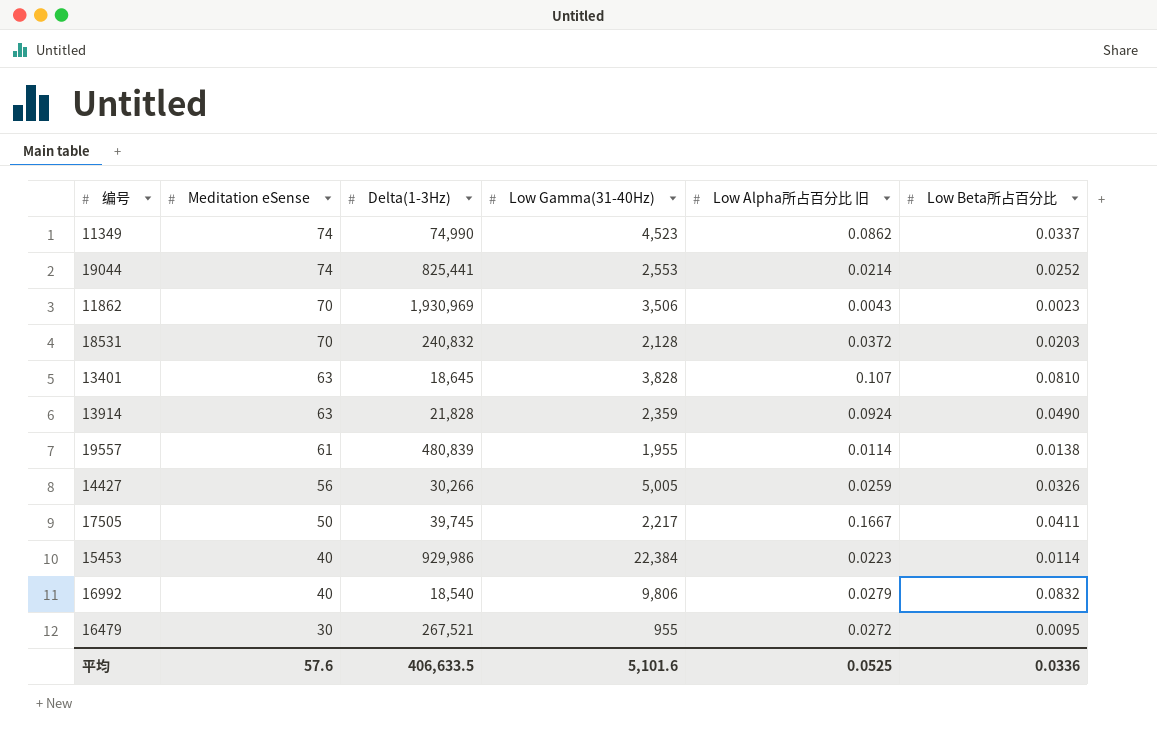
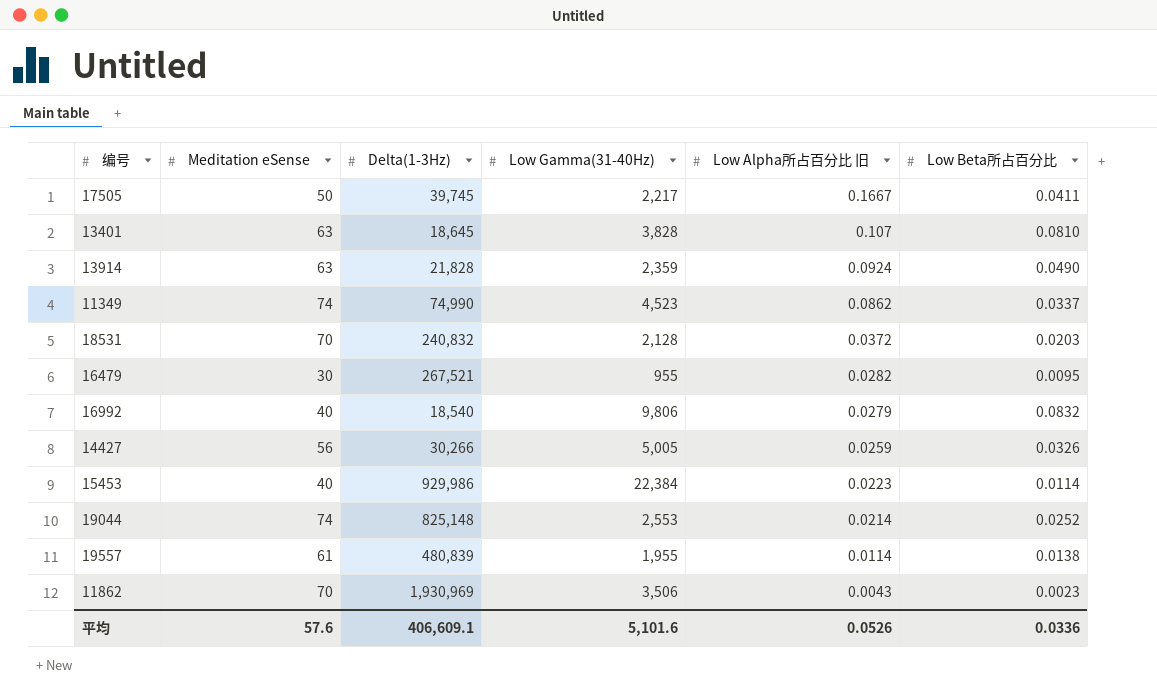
row order: Meditation eSense descending -> Low Alpha所占百分比 旧 descending
16479 | Low Alpha所占百分比 旧: 0.0272 -> 0.0282
19044 | Delta(1-3Hz): 825,441 -> 825,148
平均 | Delta(1-3Hz): 406,633.5 -> 406,609.1
平均 | Low Alpha所占百分比 旧: 0.0525 -> 0.0526

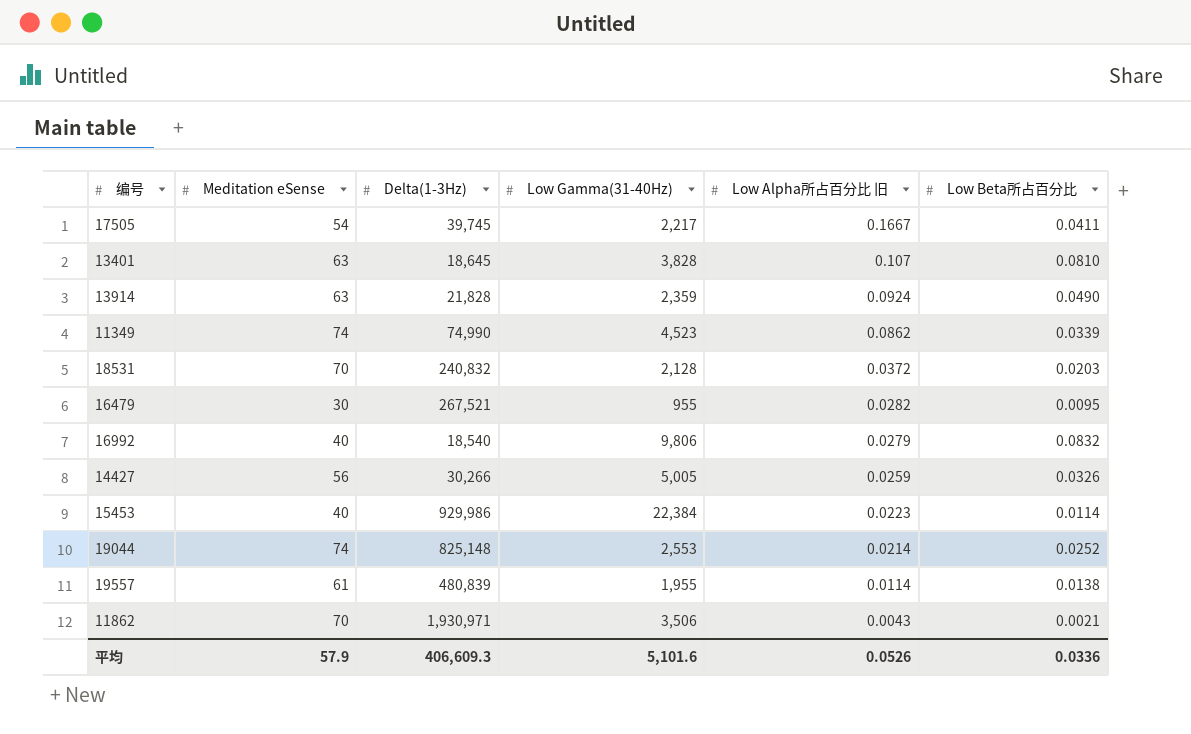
17505 | Meditation eSense: 50 -> 54
11349 | Low Beta所占百分比: 0.0337 -> 0.0339
11862 | Delta(1-3Hz): 1,930,969 -> 1,930,971
11862 | Low Beta所占百分比: 0.0023 -> 0.0021
平均 | Meditation eSense: 57.6 -> 57.9
平均 | Delta(1-3Hz): 406,609.1 -> 406,609.3

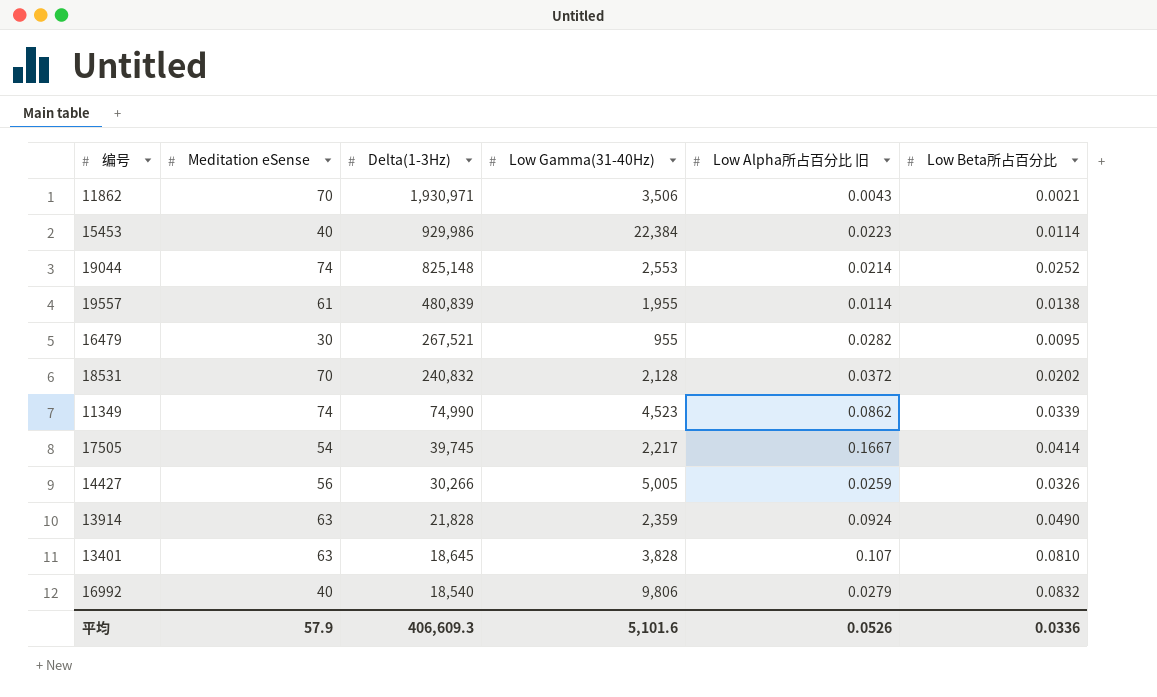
row order: Low Alpha所占百分比 旧 descending -> Delta(1-3Hz) descending
18531 | Low Beta所占百分比: 0.0203 -> 0.0202
17505 | Low Beta所占百分比: 0.0411 -> 0.0414

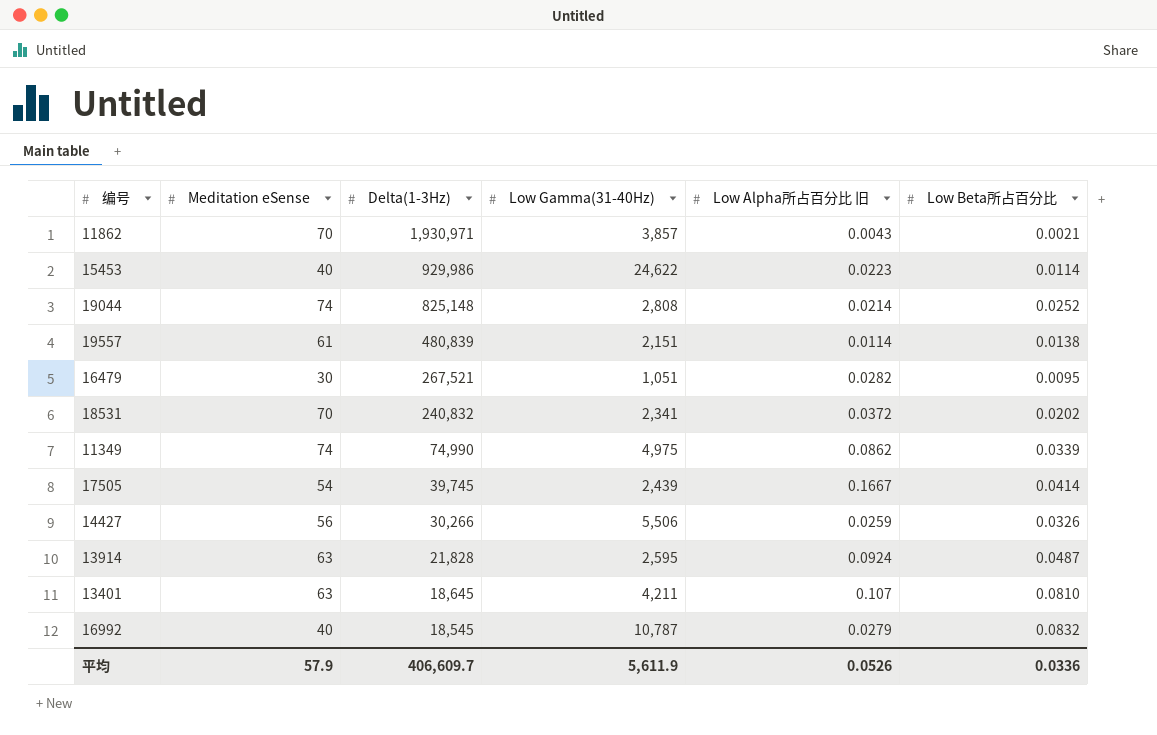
11862 | Low Gamma(31-40Hz): 3,506 -> 3,857
15453 | Low Gamma(31-40Hz): 22,384 -> 24,622
19044 | Low Gamma(31-40Hz): 2,553 -> 2,808
19557 | Low Gamma(31-40Hz): 1,955 -> 2,151
16479 | Low Gamma(31-40Hz): 955 -> 1,051
18531 | Low Gamma(31-40Hz): 2,128 -> 2,341
11349 | Low Gamma(31-40Hz): 4,523 -> 4,975
17505 | Low Gamma(31-40Hz): 2,217 -> 2,439
14427 | Low Gamma(31-40Hz): 5,005 -> 5,506
13914 | Low Gamma(31-40Hz): 2,359 -> 2,595
13914 | Low Beta所占百分比: 0.0490 -> 0.0487
13401 | Low Gamma(31-40Hz): 3,828 -> 4,211
16992 | Delta(1-3Hz): 18,540 -> 18,545
16992 | Low Gamma(31-40Hz): 9,806 -> 10,787
平均 | Delta(1-3Hz): 406,609.3 -> 406,609.7
平均 | Low Gamma(31-40Hz): 5,101.6 -> 5,611.9

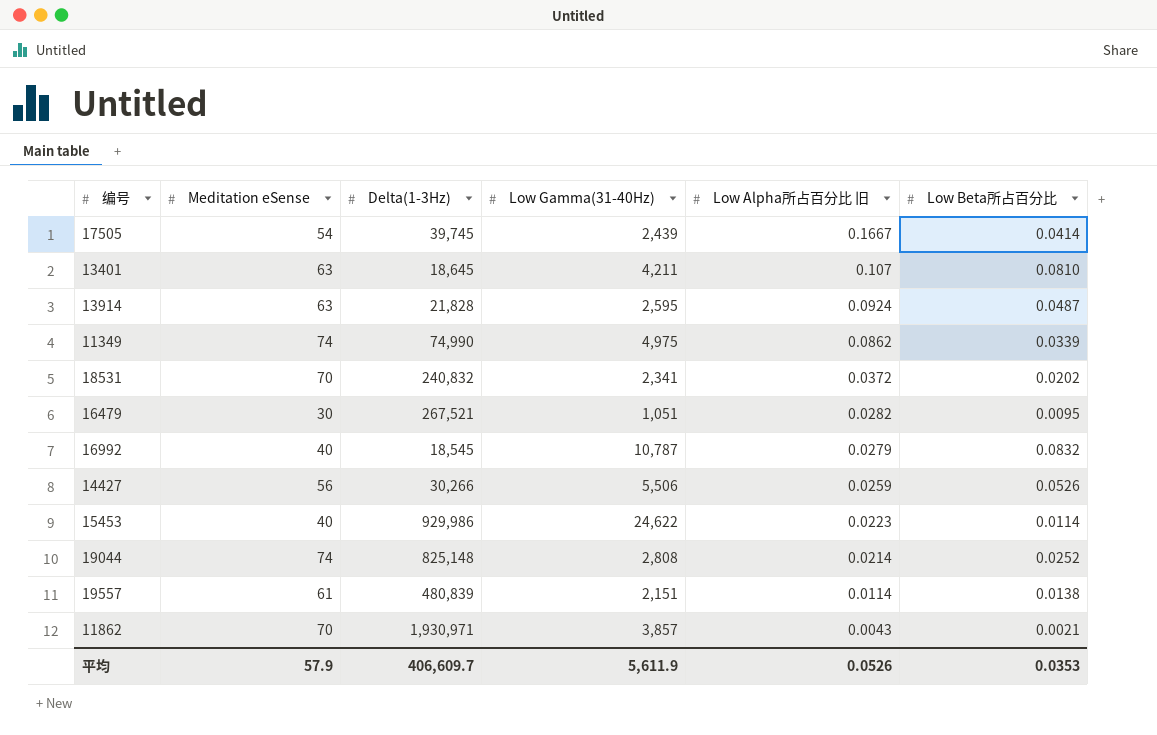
row order: Delta(1-3Hz) descending -> Low Alpha所占百分比 旧 descending
14427 | Low Beta所占百分比: 0.0326 -> 0.0526
平均 | Low Beta所占百分比: 0.0336 -> 0.0353

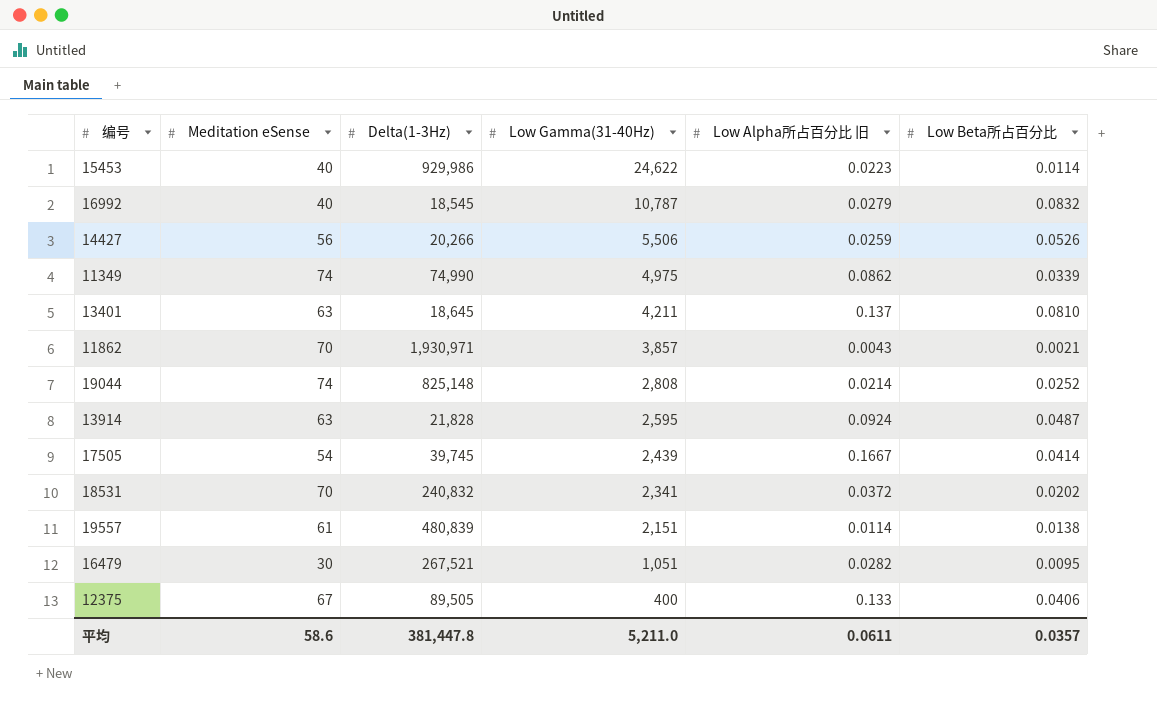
row order: Low Alpha所占百分比 旧 descending -> Low Gamma(31-40Hz) descending
14427 | Delta(1-3Hz): 30,266 -> 20,266
13401 | Low Alpha所占百分比 旧: 0.107 -> 0.137
row 12375: none -> 67 | 89,505 | 400 | 0.133 | 0.0406
平均 | Meditation eSense: 57.9 -> 58.6
平均 | Delta(1-3Hz): 406,609.7 -> 381,447.8
平均 | Low Gamma(31-40Hz): 5,611.9 -> 5,211.0
平均 | Low Alpha所占百分比 旧: 0.0526 -> 0.0611
平均 | Low Beta所占百分比: 0.0353 -> 0.0357

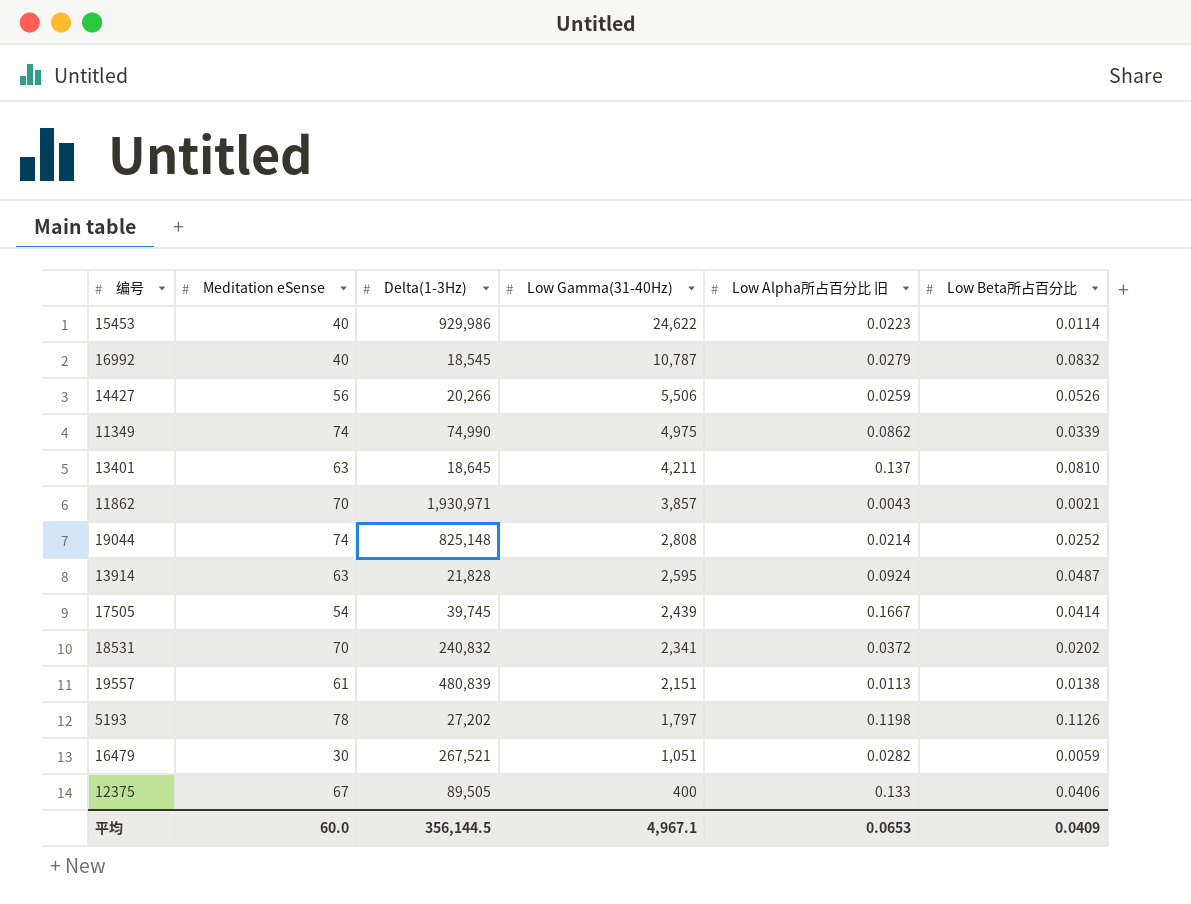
19557 | Low Alpha所占百分比 旧: 0.0114 -> 0.0113
row 5193: none -> 78 | 27,202 | 1,797 | 0.1198 | 0.1126
16479 | Low Beta所占百分比: 0.0095 -> 0.0059
平均 | Meditation eSense: 58.6 -> 60.0
平均 | Delta(1-3Hz): 381,447.8 -> 356,144.5
平均 | Low Gamma(31-40Hz): 5,211.0 -> 4,967.1
平均 | Low Alpha所占百分比 旧: 0.0611 -> 0.0653
平均 | Low Beta所占百分比: 0.0357 -> 0.0409

